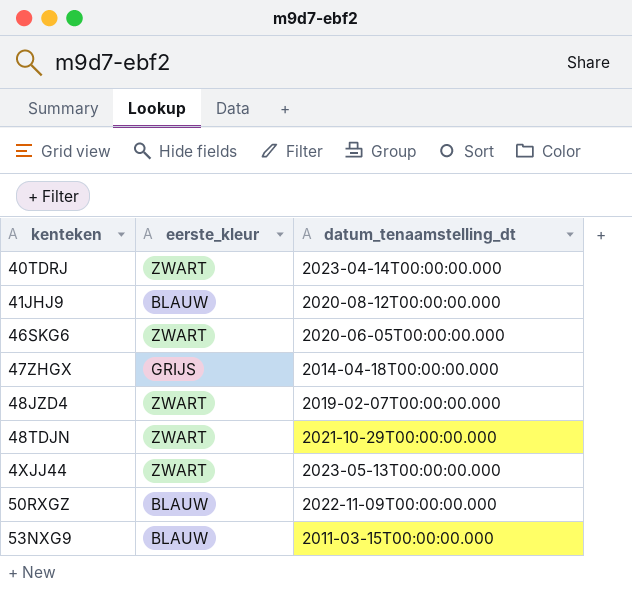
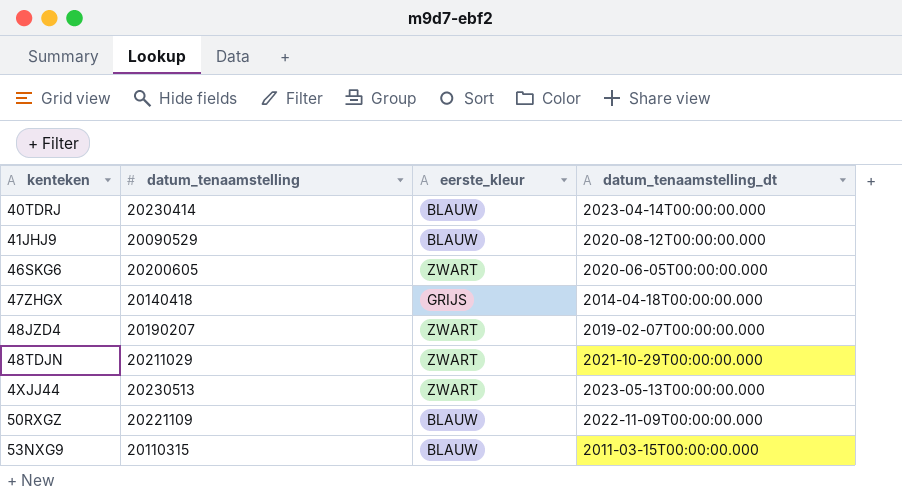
column datum_tenaamstelling | position: none -> 2
40TDRJ | eerste_kleur: ZWART -> BLAUW

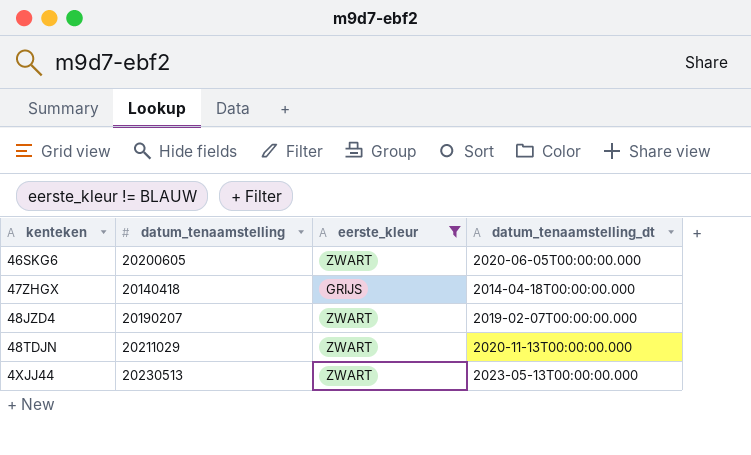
filter: none -> eerste_kleur != BLAUW
48TDJN | datum_tenaamstelling_dt: 2021-10-29T00:00:00.000 -> 2020-11-13T00:00:00.000

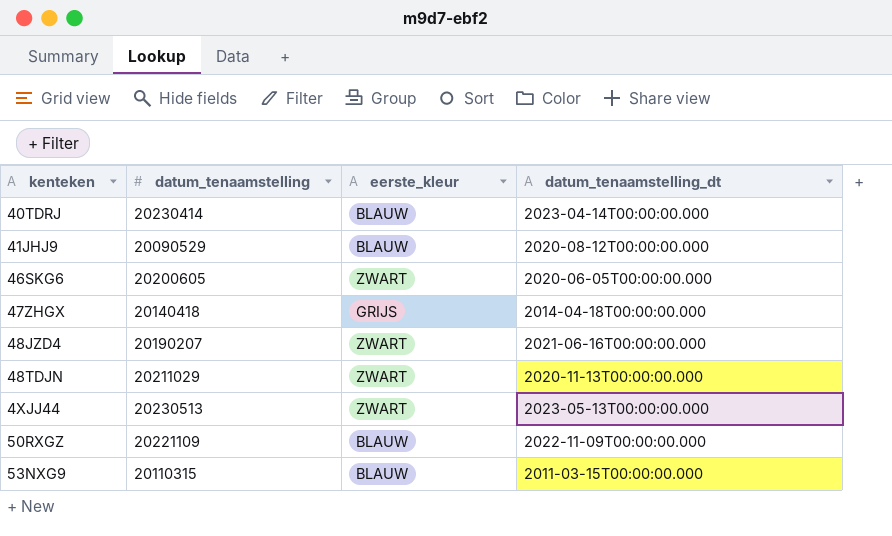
filter: eerste_kleur != BLAUW -> none
48JZD4 | datum_tenaamstelling_dt: 2019-02-07T00:00:00.000 -> 2021-06-16T00:00:00.000

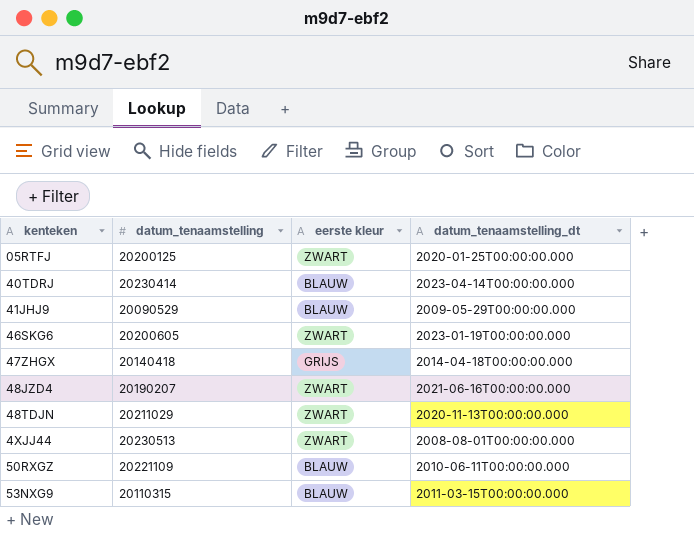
column name: eerste_kleur -> eerste kleur
row 05RTFJ: none -> 20200125 | ZWART | 2020-01-25T00:00:00.000
41JHJ9 | datum_tenaamstelling_dt: 2020-08-12T00:00:00.000 -> 2009-05-29T00:00:00.000
46SKG6 | datum_tenaamstelling_dt: 2020-06-05T00:00:00.000 -> 2023-01-19T00:00:00.000
4XJJ44 | datum_tenaamstelling_dt: 2023-05-13T00:00:00.000 -> 2008-08-01T00:00:00.000
50RXGZ | datum_tenaamstelling_dt: 2022-11-09T00:00:00.000 -> 2010-06-11T00:00:00.000

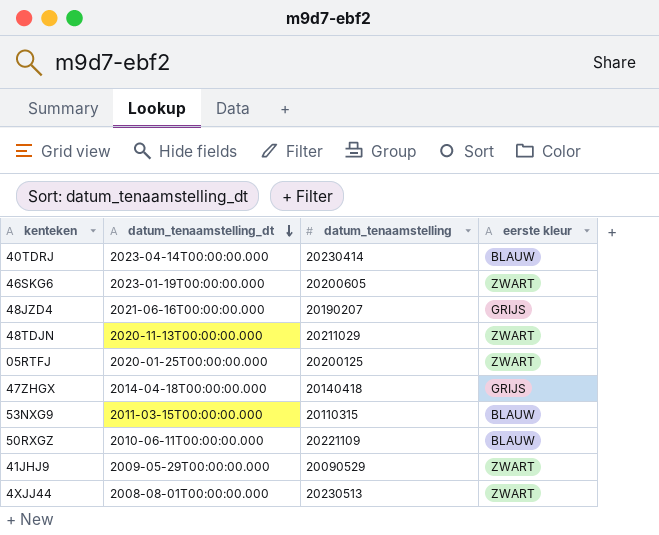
row order: none -> datum_tenaamstelling_dt descending
column datum_tenaamstelling_dt | position: 4 -> 2
48JZD4 | eerste kleur: ZWART -> GRIJS
41JHJ9 | eerste kleur: BLAUW -> ZWART

